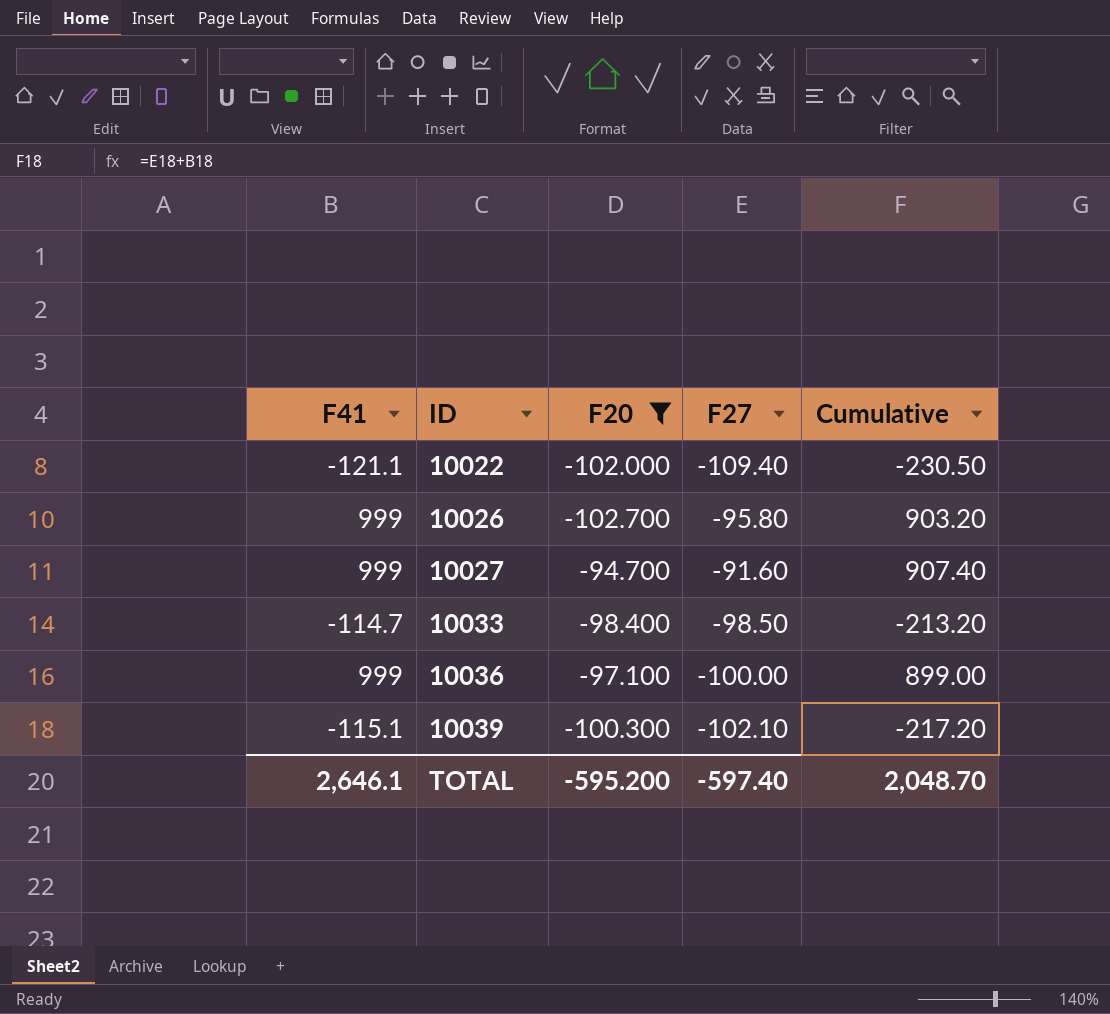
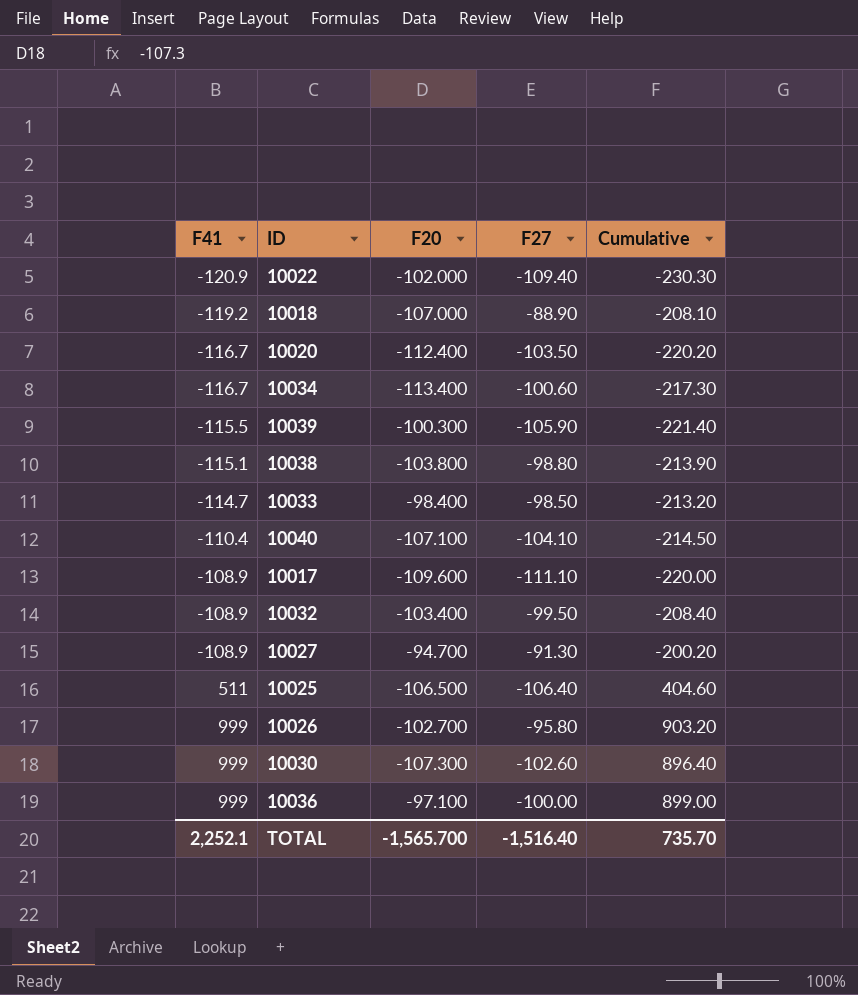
filter: F20 >= -102.700 -> none
row order: ID ascending -> F41 ascending
10022 | F41: -121.1 -> -120.9
10022 | Cumulative: -230.50 -> -230.30
10039 | F41: -115.1 -> -115.5
10039 | F27: -102.10 -> -105.90
10039 | Cumulative: -217.20 -> -221.40
10027 | F41: 999 -> -108.9
10027 | F27: -91.60 -> -91.30
10027 | Cumulative: 907.40 -> -200.20
TOTAL | F41: 2,646.1 -> 2,252.1
TOTAL | F20: -595.200 -> -1,565.700
TOTAL | F27: -597.40 -> -1,516.40
TOTAL | Cumulative: 2,048.70 -> 735.70

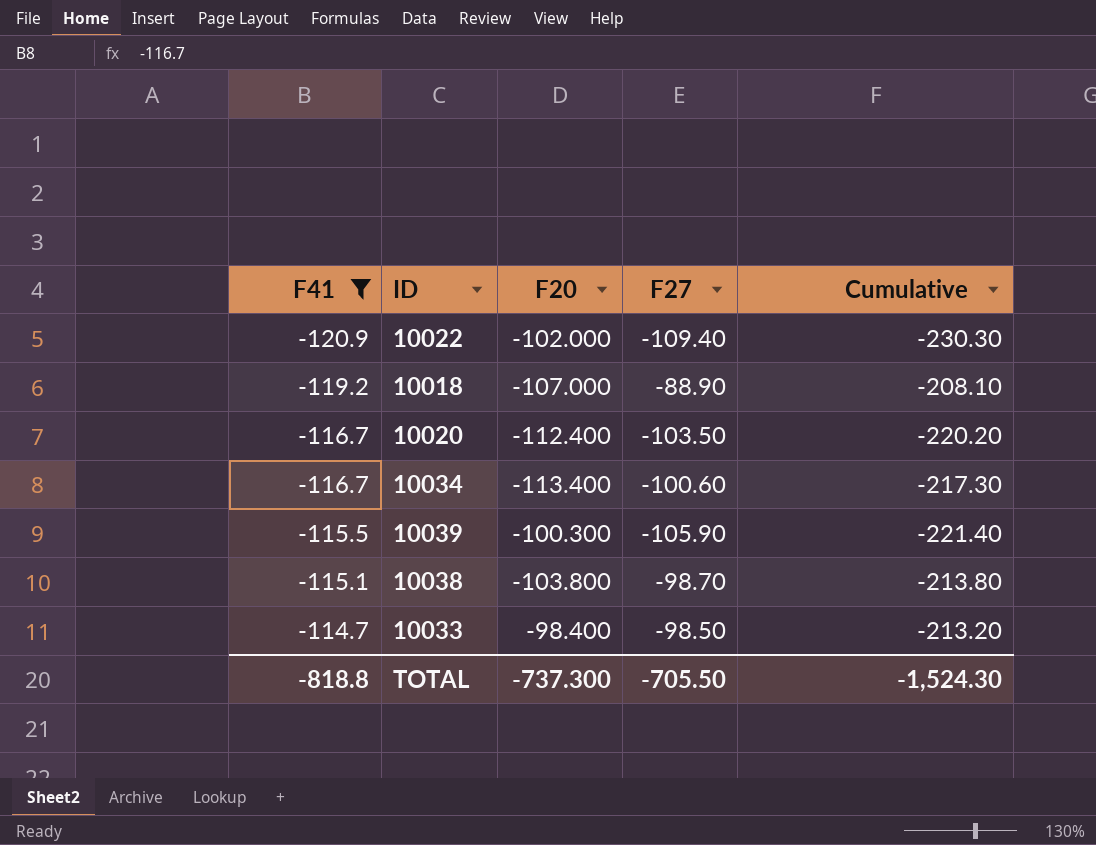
filter: none -> F41 <= -114.7
10038 | F27: -98.80 -> -98.70
10038 | Cumulative: -213.90 -> -213.80
TOTAL | F41: 2,252.1 -> -818.8
TOTAL | F20: -1,565.700 -> -737.300
TOTAL | F27: -1,516.40 -> -705.50
TOTAL | Cumulative: 735.70 -> -1,524.30

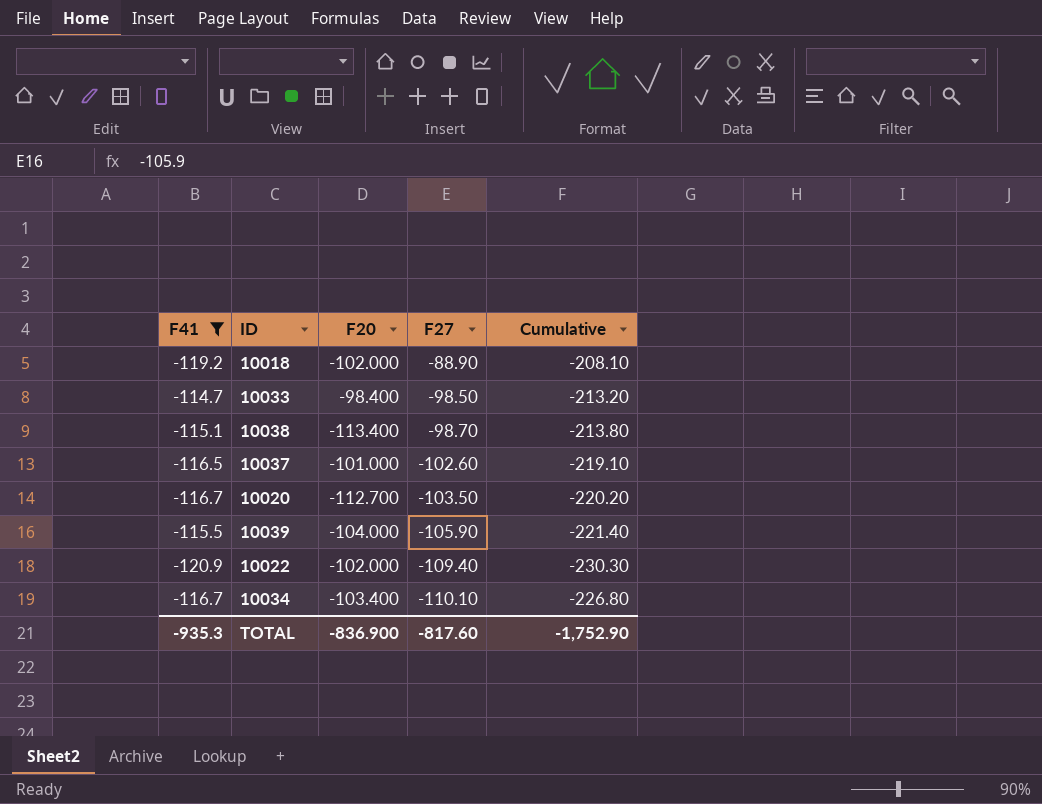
row order: F41 ascending -> F27 descending
10018 | F20: -107.000 -> -102.000
10038 | F20: -103.800 -> -113.400
row 10037: none -> -116.5 | -101.000 | -102.60 | -219.10
10020 | F20: -112.400 -> -112.700
10039 | F20: -100.300 -> -104.000
10034 | F20: -113.400 -> -103.400
10034 | F27: -100.60 -> -110.10
10034 | Cumulative: -217.30 -> -226.80
TOTAL | F41: -818.8 -> -935.3
TOTAL | F20: -737.300 -> -836.900
TOTAL | F27: -705.50 -> -817.60
TOTAL | Cumulative: -1,524.30 -> -1,752.90

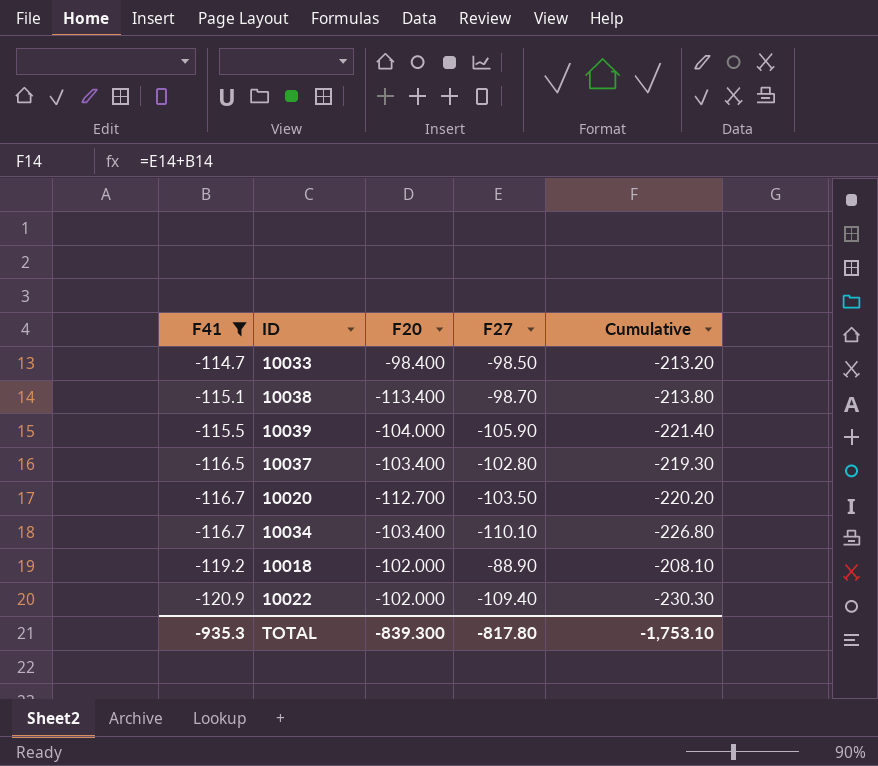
row order: F27 descending -> F41 descending
10037 | F20: -101.000 -> -103.400
10037 | F27: -102.60 -> -102.80
10037 | Cumulative: -219.10 -> -219.30
TOTAL | F20: -836.900 -> -839.300
TOTAL | F27: -817.60 -> -817.80
TOTAL | Cumulative: -1,752.90 -> -1,753.10

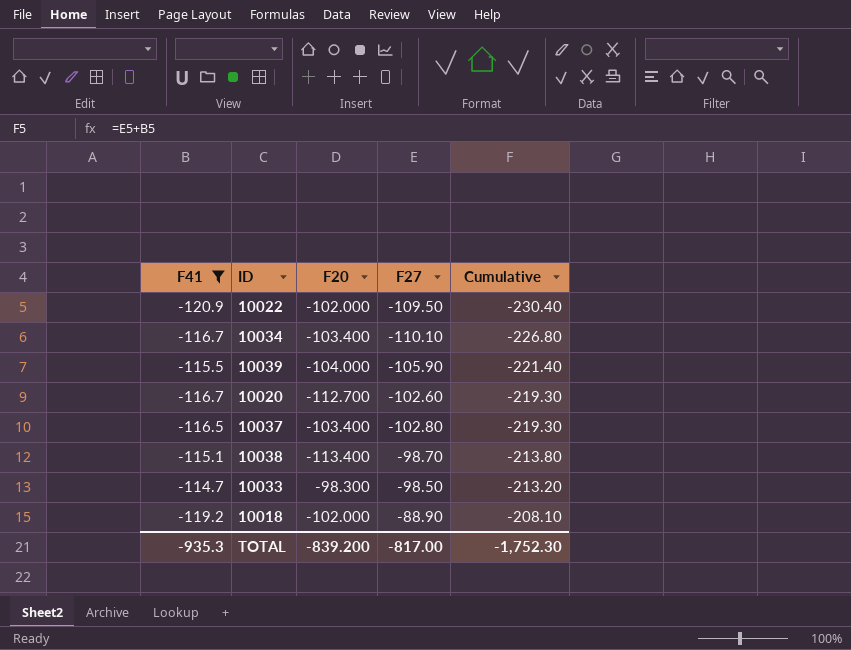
row order: F41 descending -> Cumulative ascending
10022 | F27: -109.40 -> -109.50
10022 | Cumulative: -230.30 -> -230.40
10020 | F27: -103.50 -> -102.60
10020 | Cumulative: -220.20 -> -219.30
10033 | F20: -98.400 -> -98.300
TOTAL | F20: -839.300 -> -839.200
TOTAL | F27: -817.80 -> -817.00
TOTAL | Cumulative: -1,753.10 -> -1,752.30

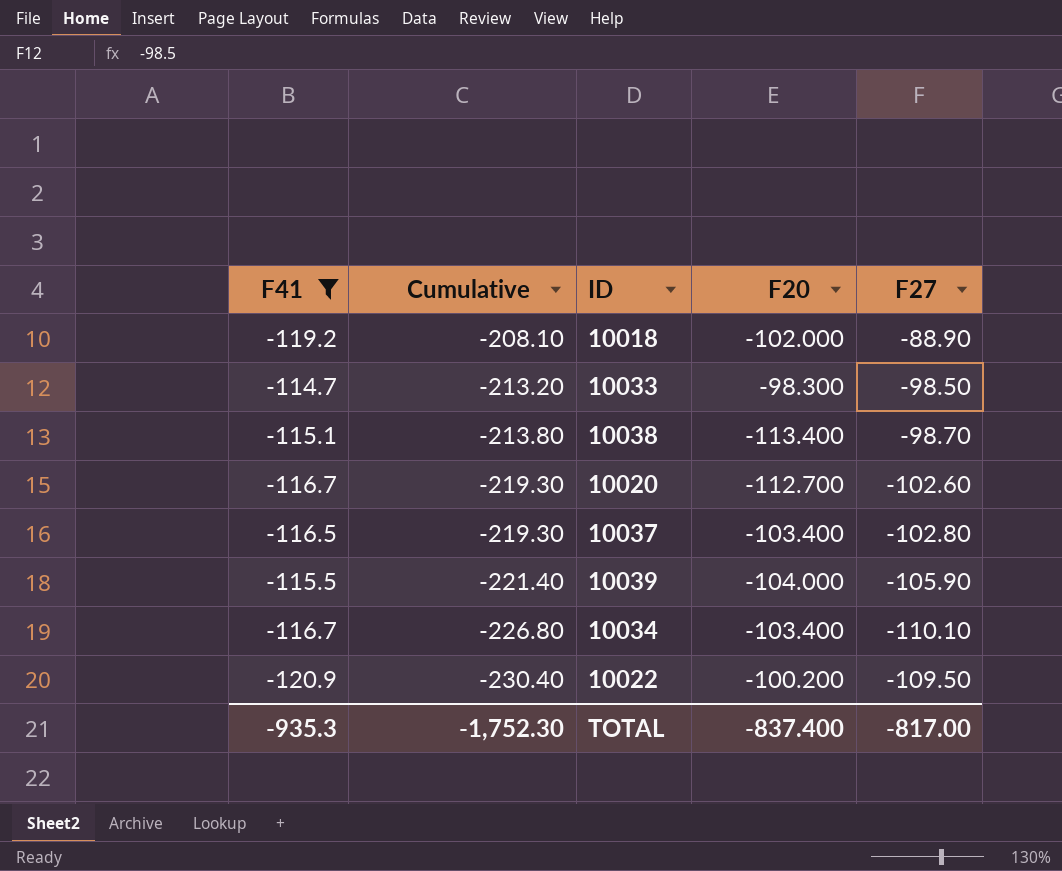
row order: Cumulative ascending -> Cumulative descending
column Cumulative | position: 5 -> 2
10022 | F20: -102.000 -> -100.200
TOTAL | F20: -839.200 -> -837.400

